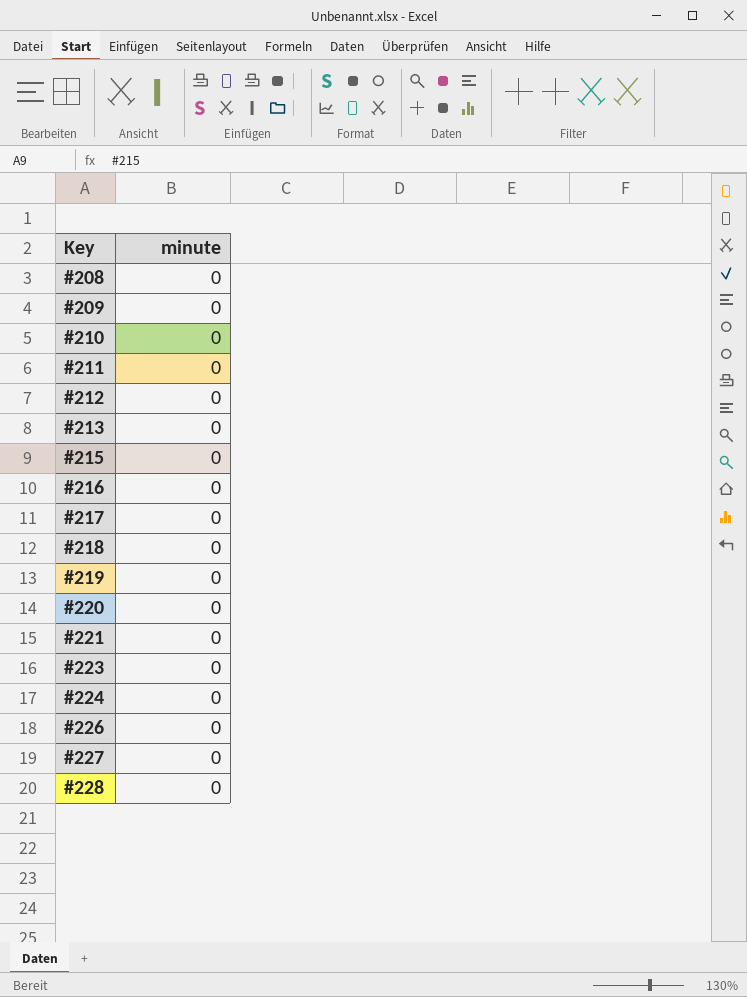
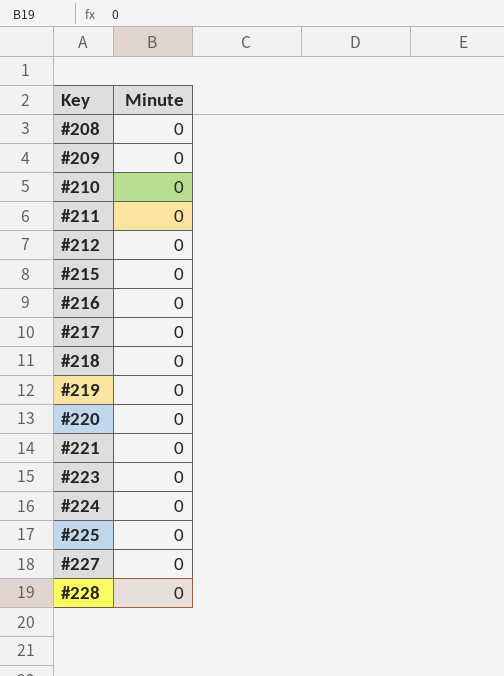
column name: minute -> Minute
row #213: 0 -> none
row #226: 0 -> none
row #225: none -> 0

